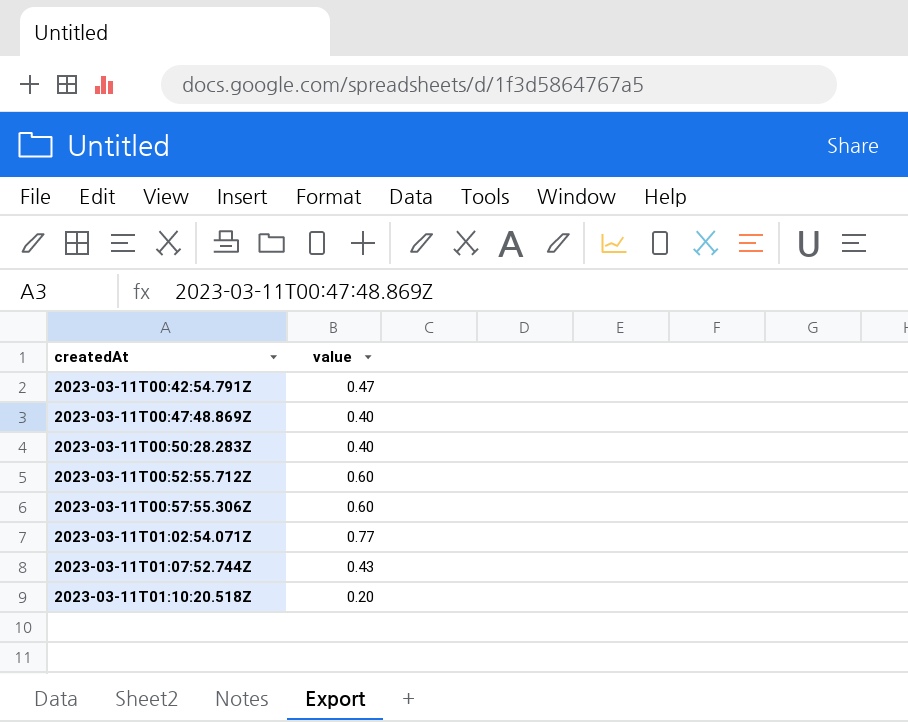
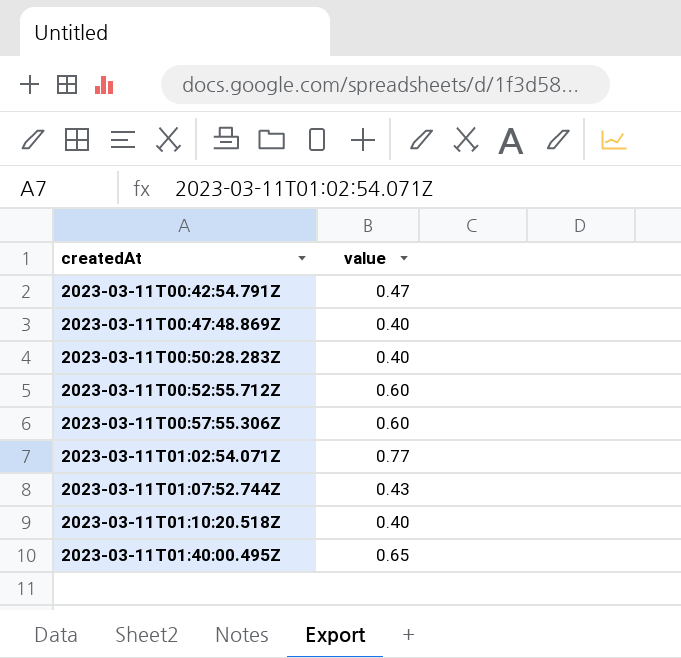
2023-03-11T01:10:20.518Z | value: 0.20 -> 0.40
row 2023-03-11T01:40:00.495Z: none -> 0.65

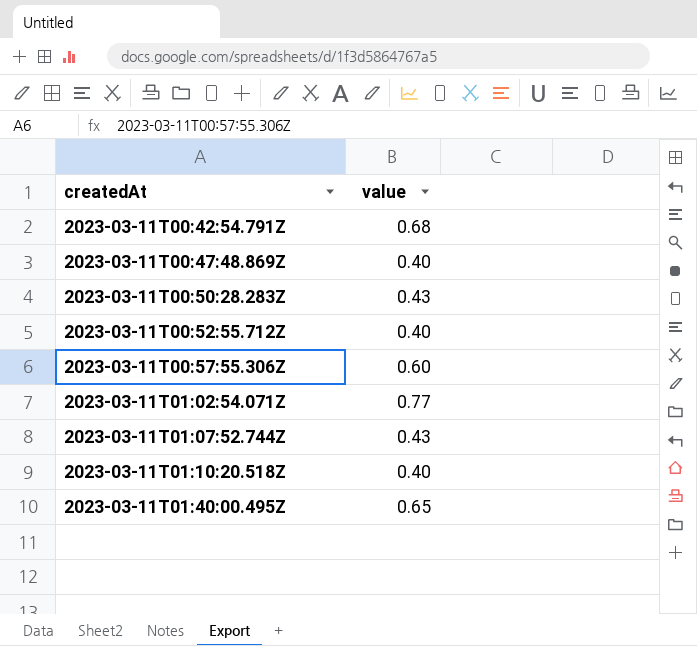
2023-03-11T00:42:54.791Z | value: 0.47 -> 0.68
2023-03-11T00:50:28.283Z | value: 0.40 -> 0.43
2023-03-11T00:52:55.712Z | value: 0.60 -> 0.40

